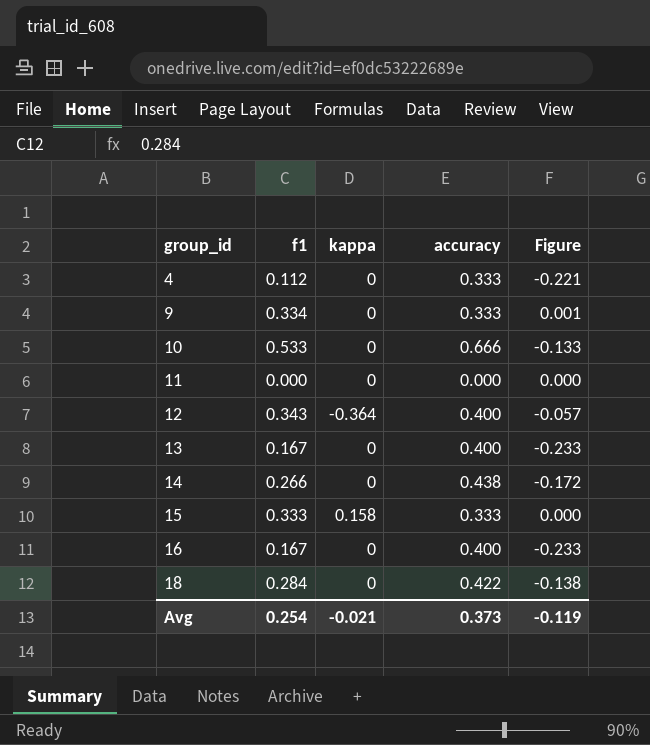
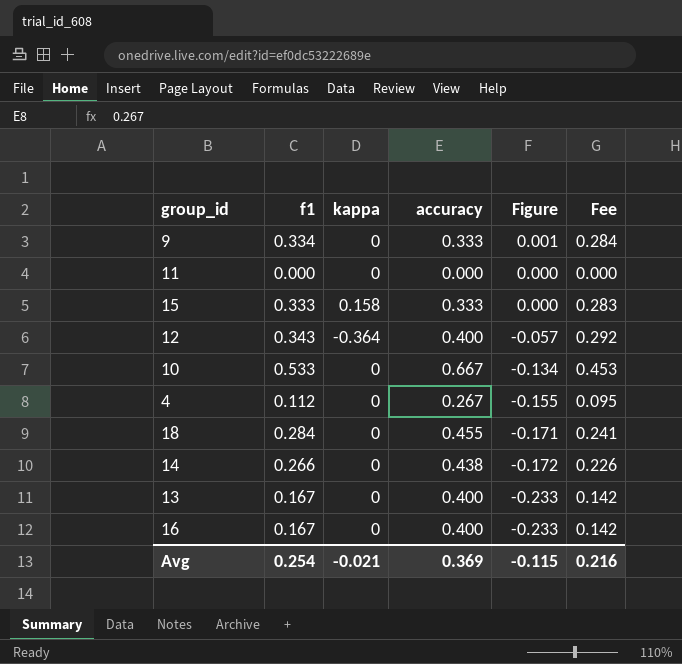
row order: group_id ascending -> Figure descending
column Fee | formula: none -> [f1] * 0.85
10 | accuracy: 0.666 -> 0.667
10 | Figure: -0.133 -> -0.134
4 | accuracy: 0.333 -> 0.267
4 | Figure: -0.221 -> -0.155
18 | accuracy: 0.422 -> 0.455
18 | Figure: -0.138 -> -0.171
Avg | accuracy: 0.373 -> 0.369
Avg | Figure: -0.119 -> -0.115

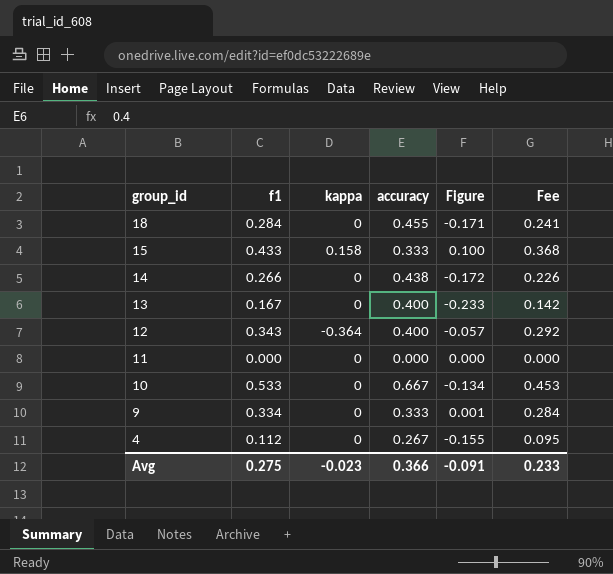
row order: Figure descending -> group_id descending
row 16: 0.167 | 0 | 0.400 | -0.233 | 0.142 -> none
15 | f1: 0.333 -> 0.433
15 | Figure: 0.000 -> 0.100
15 | Fee: 0.283 -> 0.368
Avg | f1: 0.254 -> 0.275
Avg | kappa: -0.021 -> -0.023
Avg | accuracy: 0.369 -> 0.366
Avg | Figure: -0.115 -> -0.091
Avg | Fee: 0.216 -> 0.233

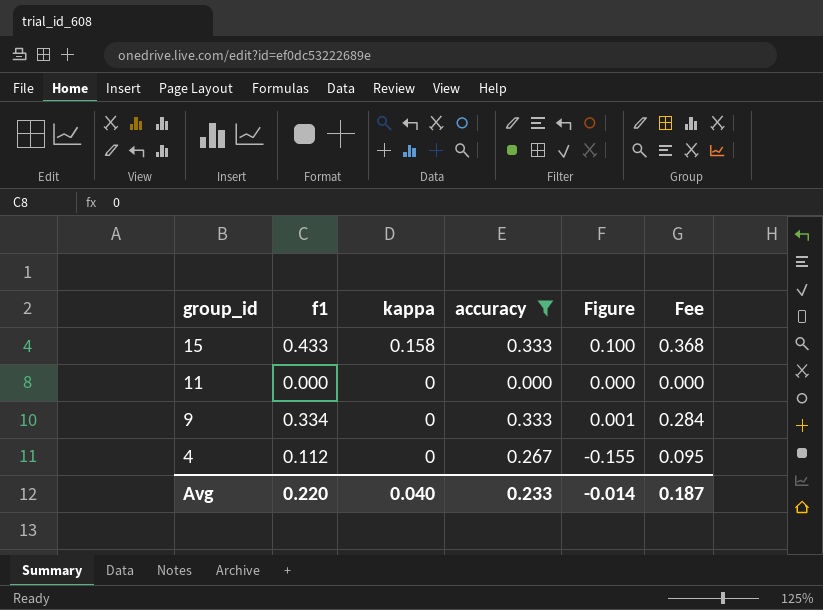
filter: none -> accuracy <= 0.333
Avg | f1: 0.275 -> 0.220
Avg | kappa: -0.023 -> 0.040
Avg | accuracy: 0.366 -> 0.233
Avg | Figure: -0.091 -> -0.014
Avg | Fee: 0.233 -> 0.187

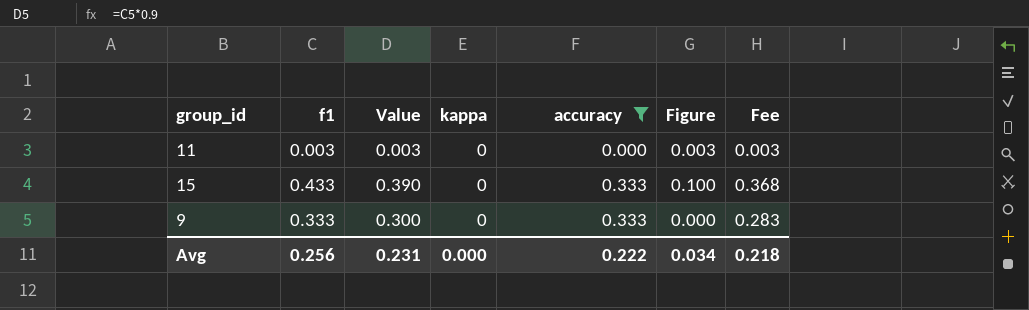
row order: group_id descending -> accuracy ascending
column Value | formula: none -> [f1] * 0.9
row 4: 0.112 | 0 | 0.267 | -0.155 | 0.095 -> none
11 | f1: 0.000 -> 0.003
11 | Figure: 0.000 -> 0.003
11 | Fee: 0.000 -> 0.003
15 | kappa: 0.158 -> 0
9 | f1: 0.334 -> 0.333
9 | Figure: 0.001 -> 0.000
9 | Fee: 0.284 -> 0.283
Avg | f1: 0.220 -> 0.256
Avg | kappa: 0.040 -> 0.000
Avg | accuracy: 0.233 -> 0.222
Avg | Figure: -0.014 -> 0.034
Avg | Fee: 0.187 -> 0.218

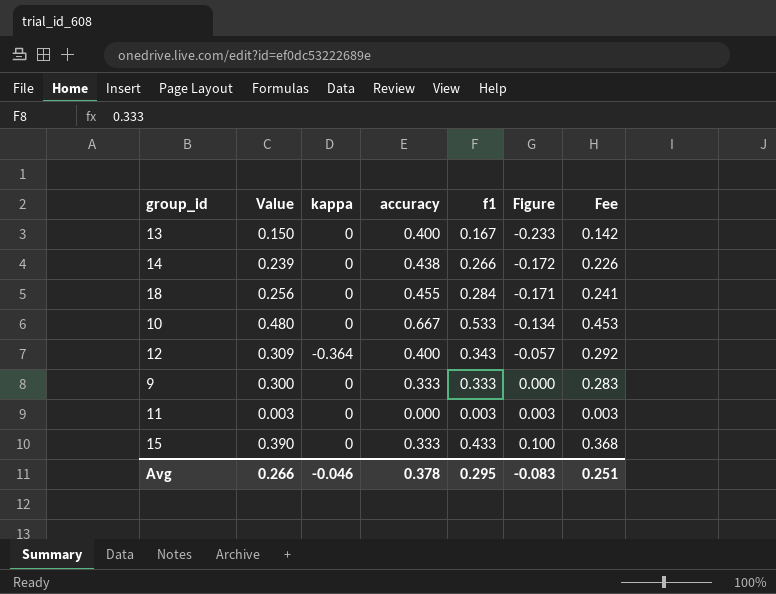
filter: accuracy <= 0.333 -> none
row order: accuracy ascending -> Figure ascending
column f1 | position: 2 -> 5
Avg | Value: 0.231 -> 0.266
Avg | kappa: 0.000 -> -0.046
Avg | accuracy: 0.222 -> 0.378
Avg | f1: 0.256 -> 0.295
Avg | Figure: 0.034 -> -0.083
Avg | Fee: 0.218 -> 0.251

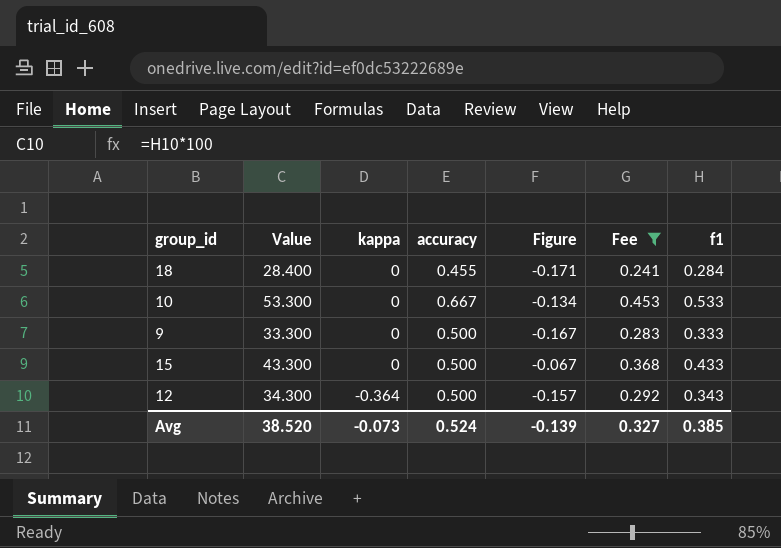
filter: none -> Fee >= 0.241
row order: Figure ascending -> kappa descending
column Value | formula: [f1] * 0.9 -> [f1] * 100
column f1 | position: 5 -> 7
9 | accuracy: 0.333 -> 0.500
9 | Figure: 0.000 -> -0.167
15 | accuracy: 0.333 -> 0.500
15 | Figure: 0.100 -> -0.067
12 | accuracy: 0.400 -> 0.500
12 | Figure: -0.057 -> -0.157
Avg | Value: 0.266 -> 38.520
Avg | kappa: -0.046 -> -0.073
Avg | accuracy: 0.378 -> 0.524
Avg | Figure: -0.083 -> -0.139
Avg | Fee: 0.251 -> 0.327
Avg | f1: 0.295 -> 0.385

